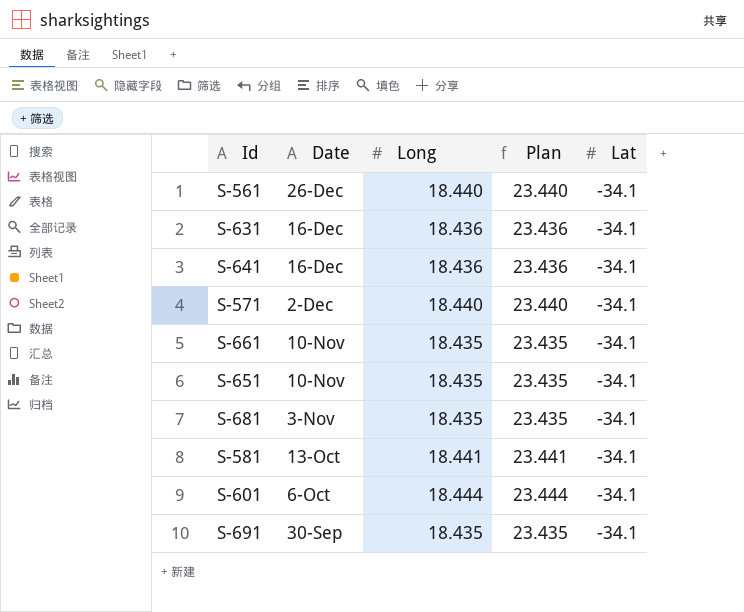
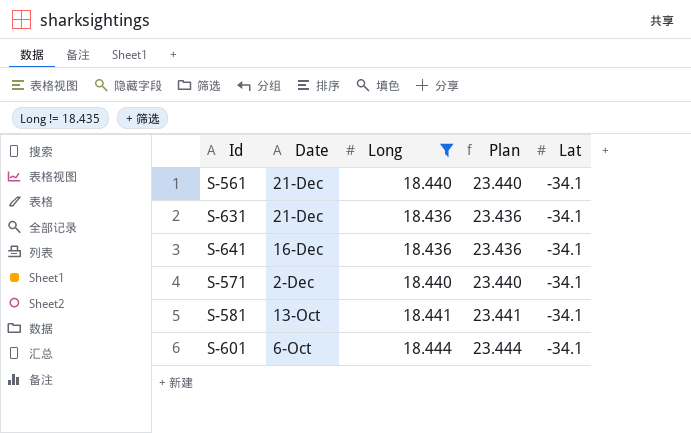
filter: none -> Long != 18.435
S-561 | Date: 26-Dec -> 21-Dec
S-631 | Date: 16-Dec -> 21-Dec

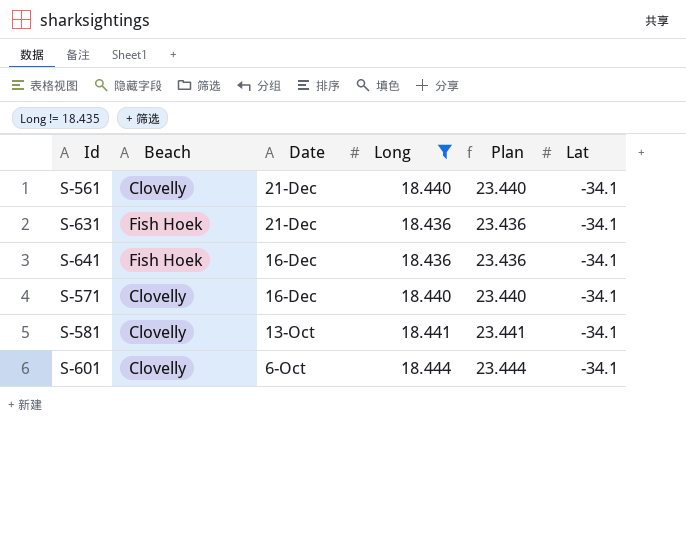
column Beach | position: none -> 2
S-571 | Date: 2-Dec -> 16-Dec

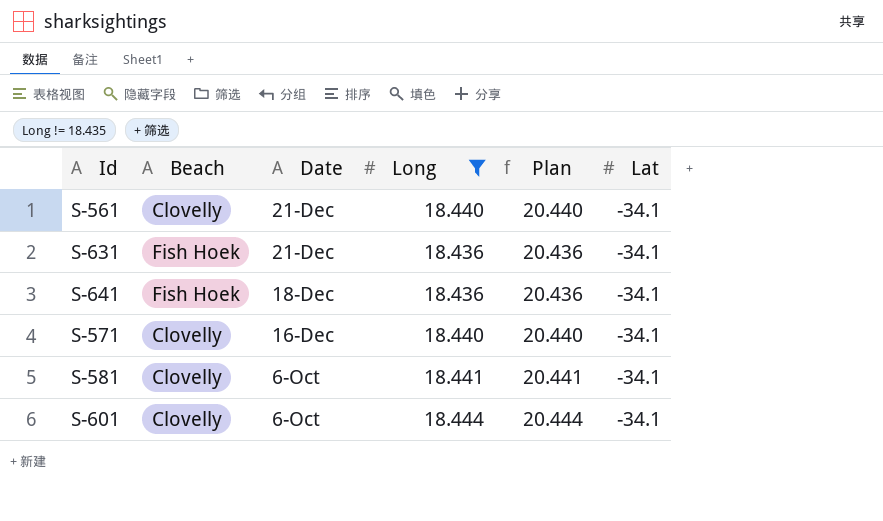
column Plan | formula: [Long] + 5 -> [Long] + 2
S-641 | Date: 16-Dec -> 18-Dec
S-581 | Date: 13-Oct -> 6-Oct

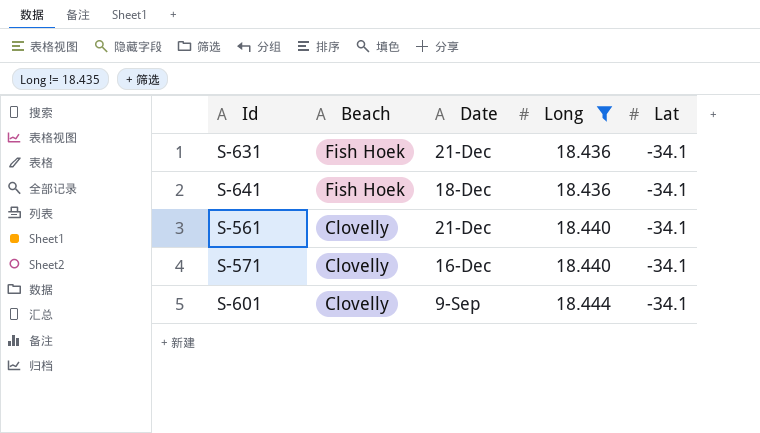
row order: Date descending -> Beach descending
column Plan | formula: [Long] + 2 -> none
row S-581: Clovelly | 6-Oct | 18.441 | 20.441 | -34.1 -> none
S-601 | Date: 6-Oct -> 9-Sep

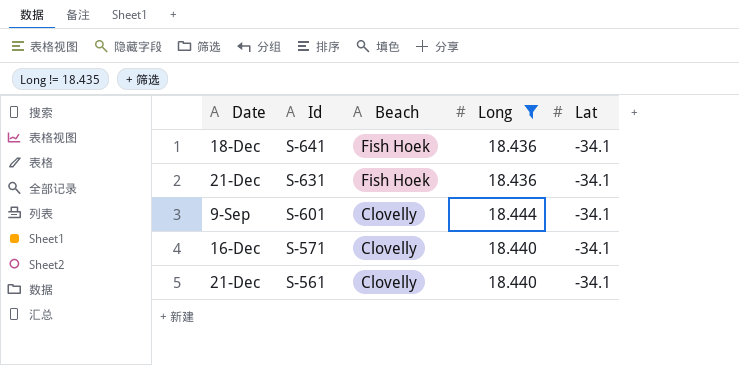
row order: Beach descending -> Id descending
column Date | position: 3 -> 1

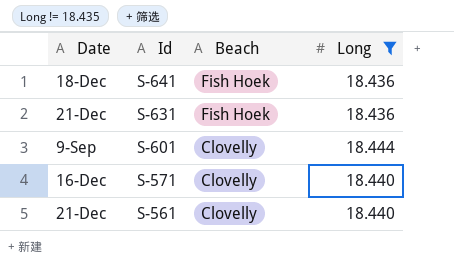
column Lat | position: 5 -> none

